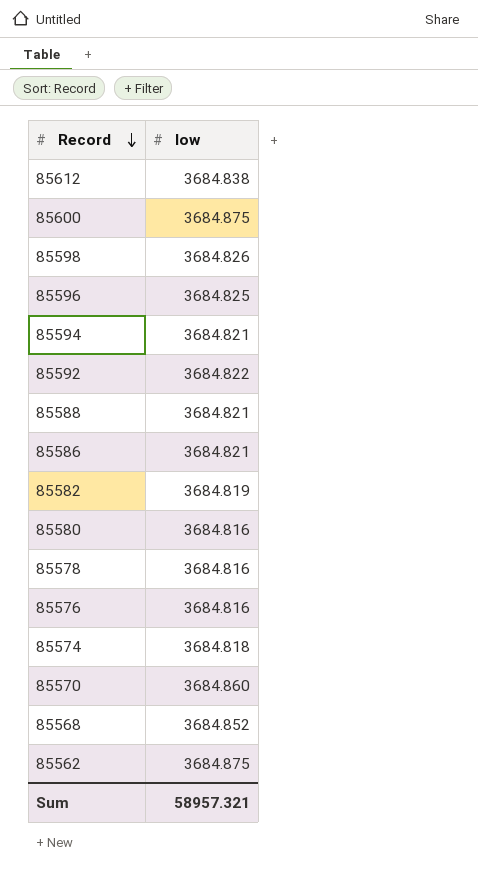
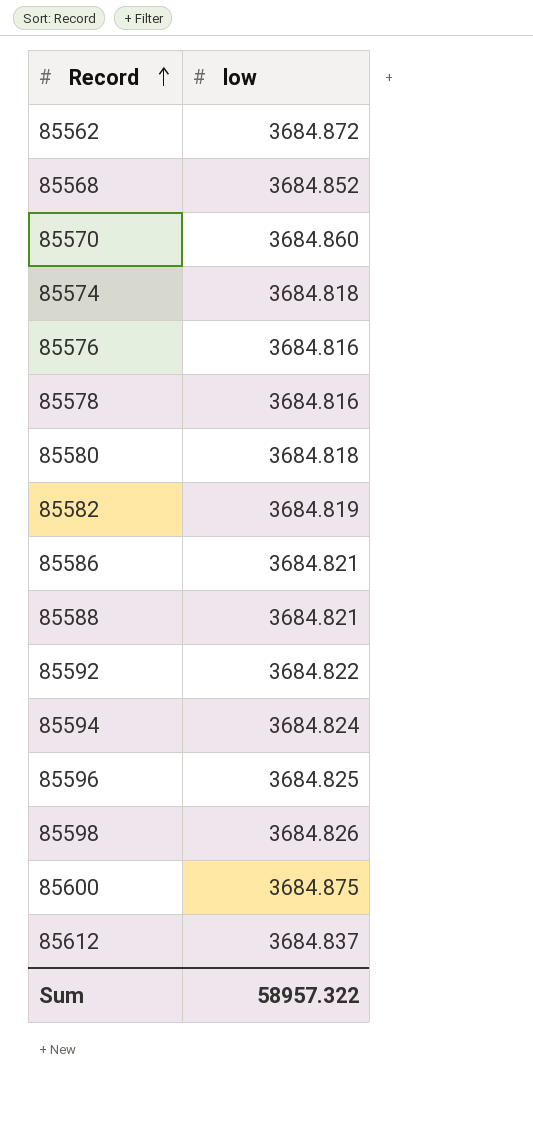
row order: Record descending -> Record ascending
85562 | low: 3684.875 -> 3684.872
85580 | low: 3684.816 -> 3684.818
85594 | low: 3684.821 -> 3684.824
85612 | low: 3684.838 -> 3684.837
Sum | low: 58957.321 -> 58957.322

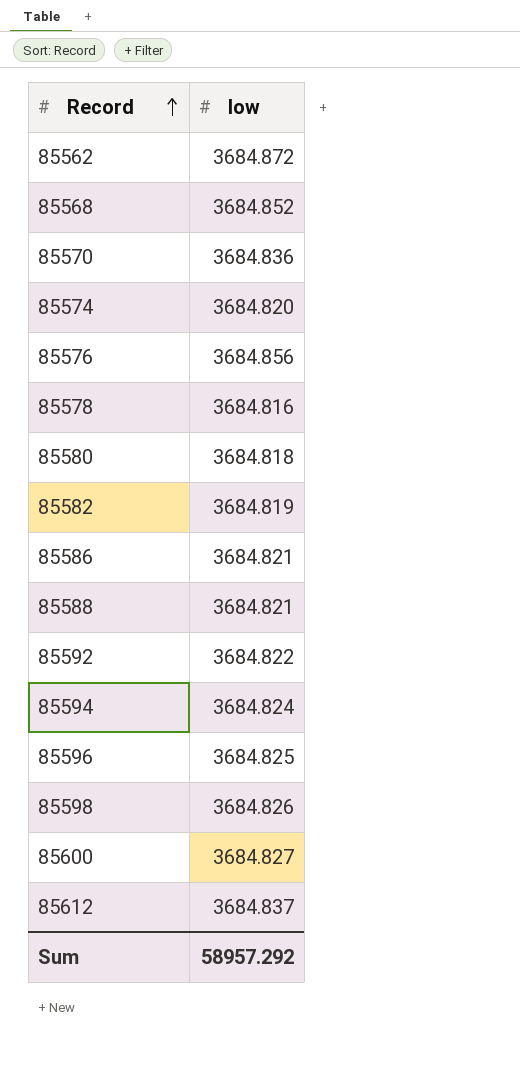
85570 | low: 3684.860 -> 3684.836
85574 | low: 3684.818 -> 3684.820
85576 | low: 3684.816 -> 3684.856
85600 | low: 3684.875 -> 3684.827
Sum | low: 58957.322 -> 58957.292

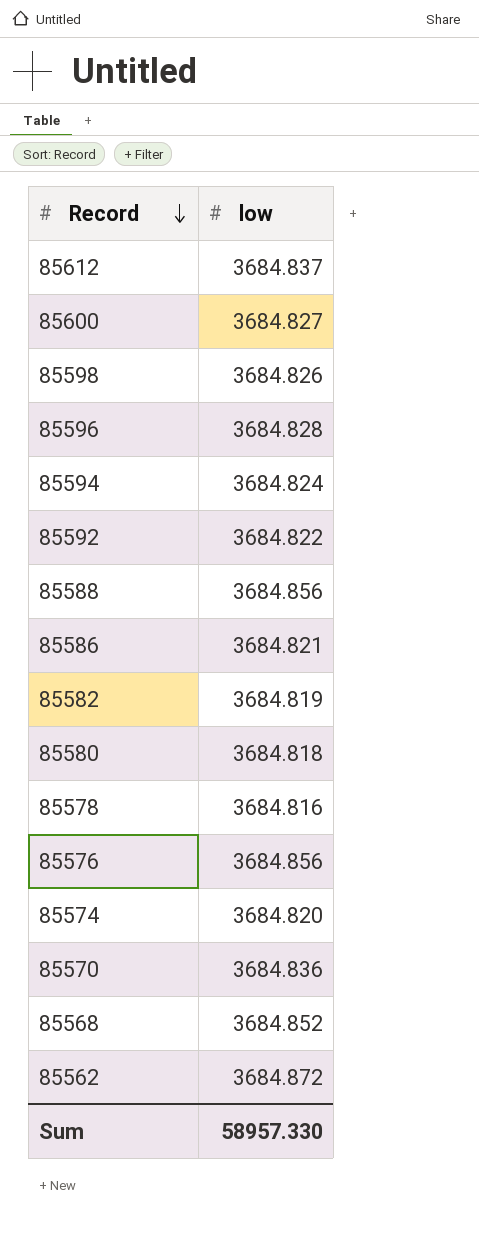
row order: Record ascending -> Record descending
85596 | low: 3684.825 -> 3684.828
85588 | low: 3684.821 -> 3684.856
Sum | low: 58957.292 -> 58957.330

